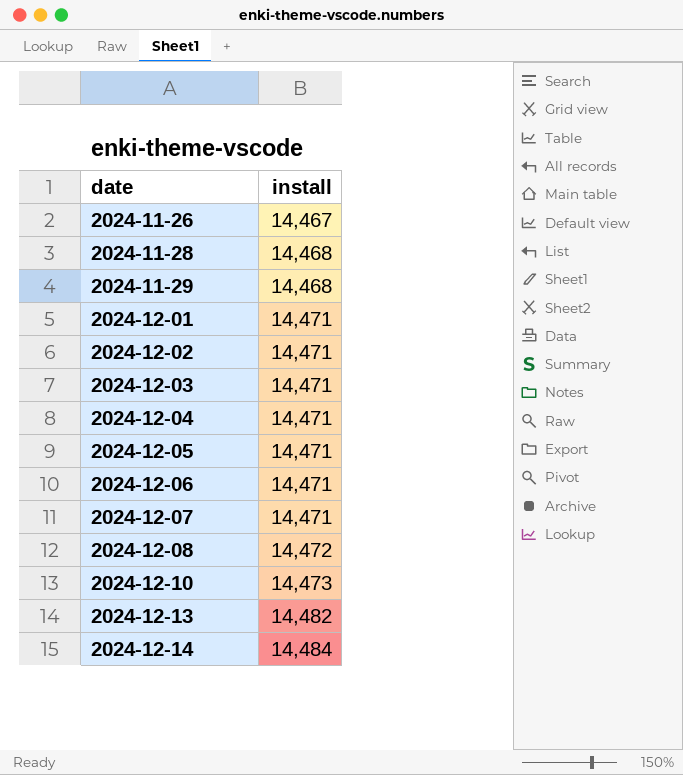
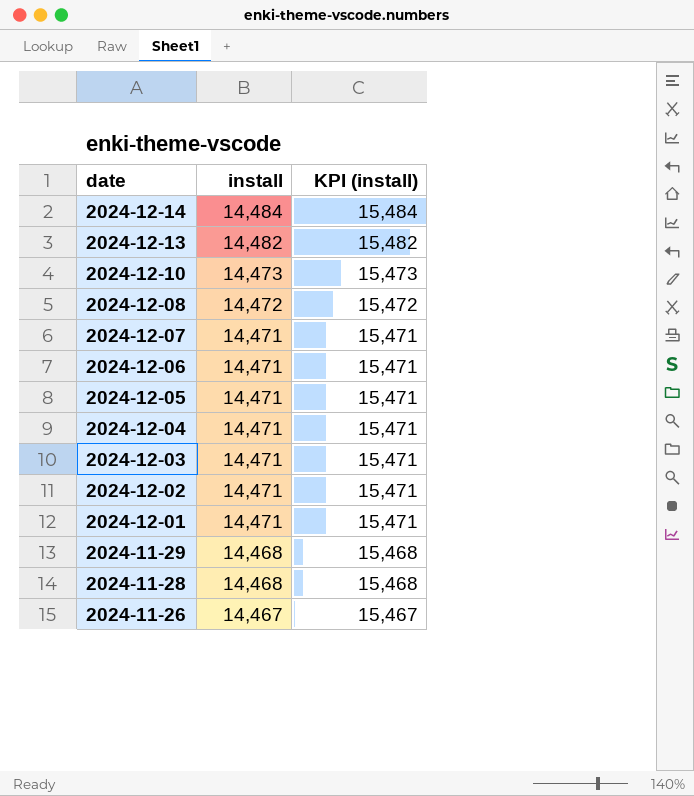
row order: date ascending -> date descending
column KPI (install) | formula: none -> [install] + 1000

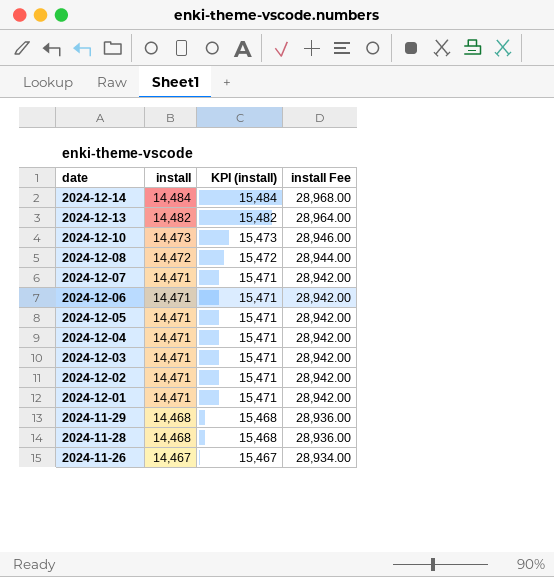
column install Fee | formula: none -> [install] * 2

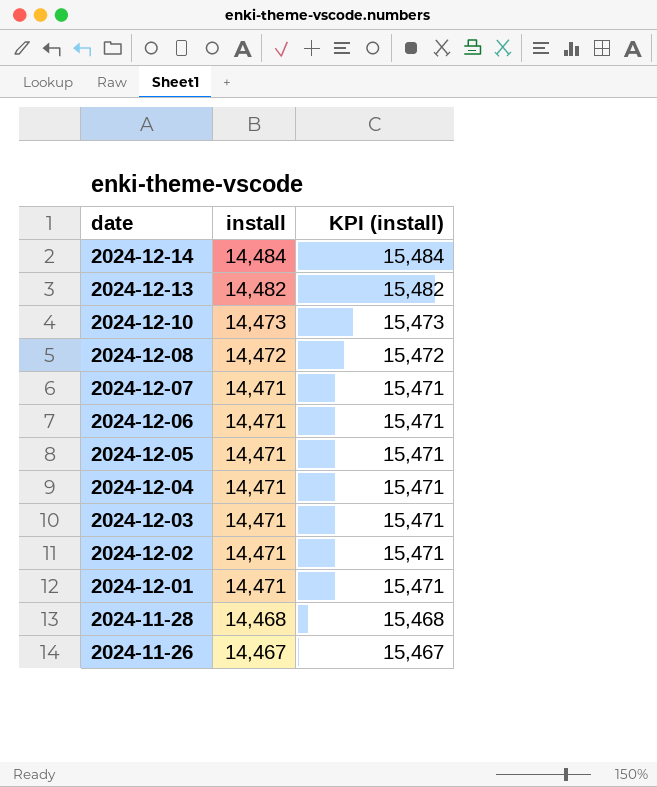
column install Fee | formula: [install] * 2 -> none
row 2024-11-29: 14,468 | 15,468 | 28,936.00 -> none

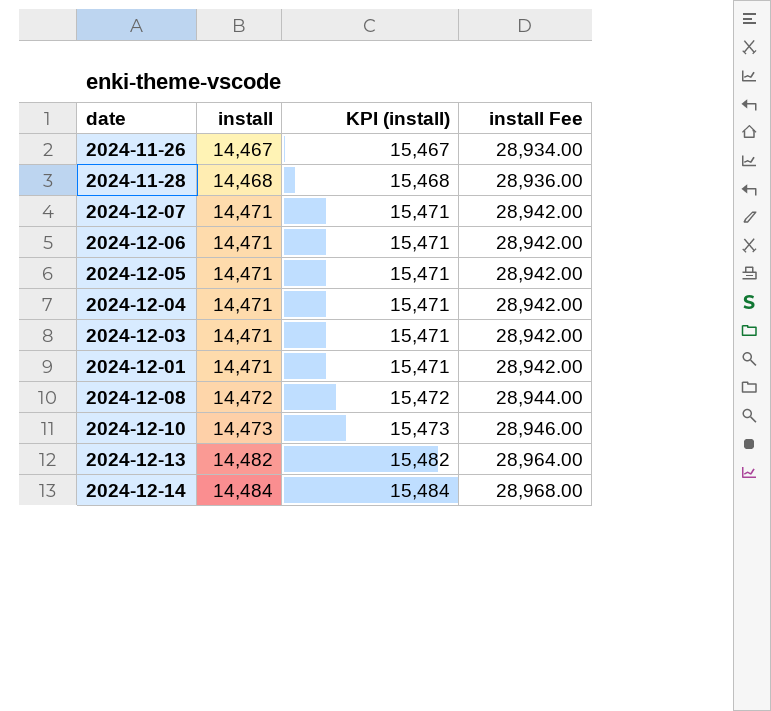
row order: date descending -> install ascending
column install Fee | formula: none -> [install] * 2
row 2024-12-02: 14,471 | 15,471 -> none

